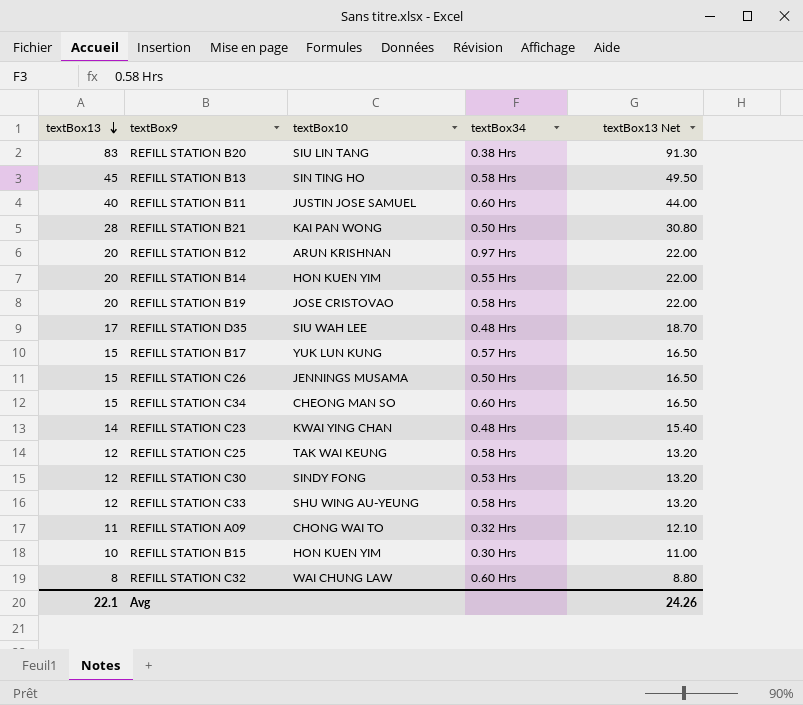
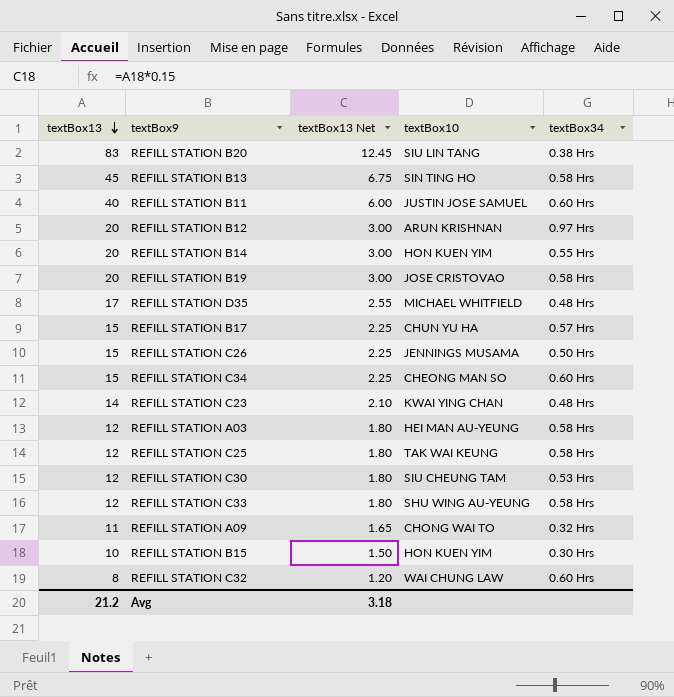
column textBox13 Net | formula: [textBox13] * 1.1 -> [textBox13] * 0.15
column textBox13 Net | position: 5 -> 3
row REFILL STATION B21: 28 | KAI PAN WONG | 0.50 Hrs | 30.80 -> none
REFILL STATION D35 | textBox10: SIU WAH LEE -> MICHAEL WHITFIELD
REFILL STATION B17 | textBox10: YUK LUN KUNG -> CHUN YU HA
row REFILL STATION A03: none -> 12 | 1.80 | HEI MAN AU-YEUNG | 0.58 Hrs
REFILL STATION C30 | textBox10: SINDY FONG -> SIU CHEUNG TAM
Avg | textBox13: 22.1 -> 21.2
Avg | textBox13 Net: 24.26 -> 3.18

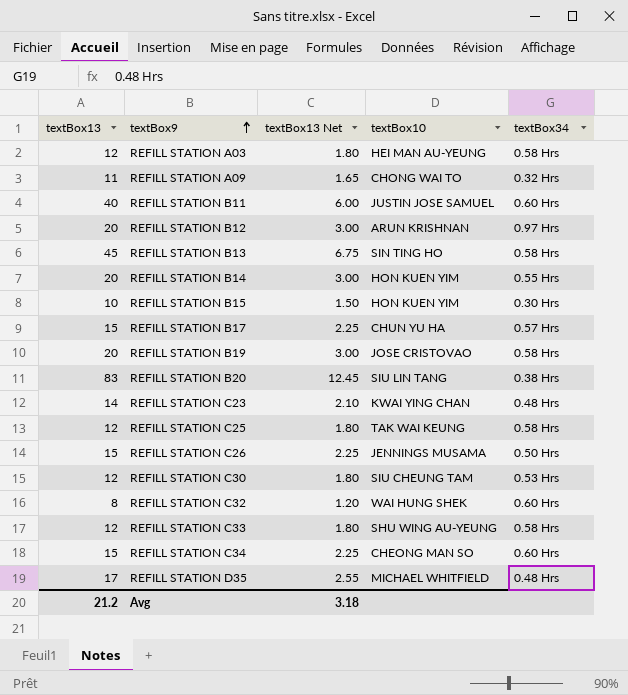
row order: textBox13 descending -> textBox9 ascending
REFILL STATION C32 | textBox10: WAI CHUNG LAW -> WAI HUNG SHEK

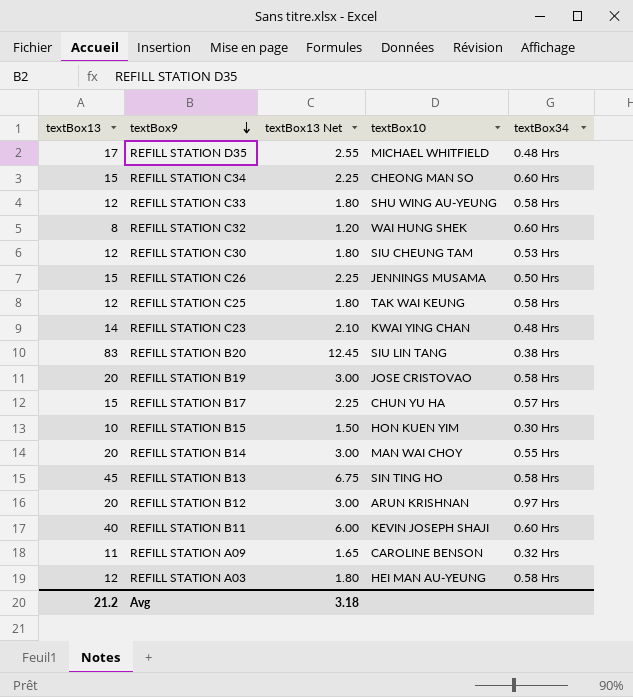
row order: textBox9 ascending -> textBox9 descending
REFILL STATION B14 | textBox10: HON KUEN YIM -> MAN WAI CHOY
REFILL STATION B11 | textBox10: JUSTIN JOSE SAMUEL -> KEVIN JOSEPH SHAJI
REFILL STATION A09 | textBox10: CHONG WAI TO -> CAROLINE BENSON

